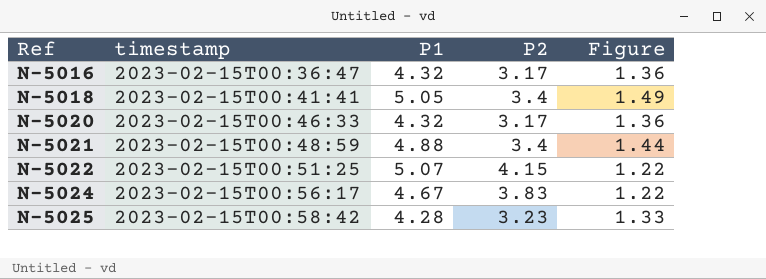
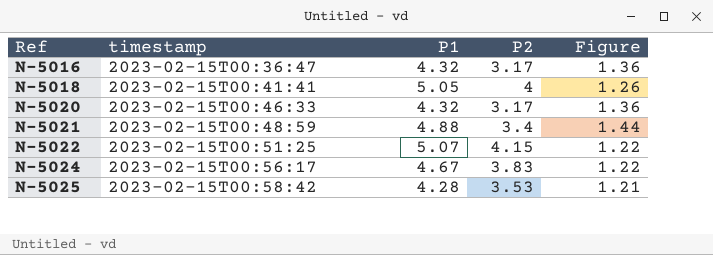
N-5018 | P2: 3.4 -> 4
N-5018 | Figure: 1.49 -> 1.26
N-5025 | P2: 3.23 -> 3.53
N-5025 | Figure: 1.33 -> 1.21

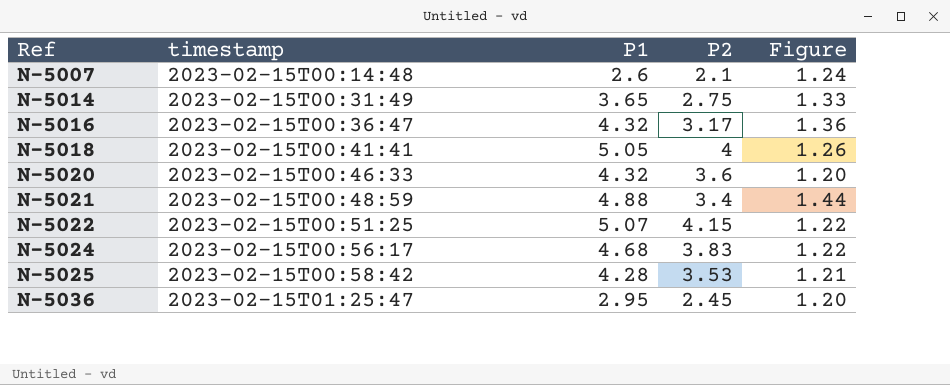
row N-5007: none -> 2023-02-15T00:14:48 | 2.6 | 2.1 | 1.24
row N-5014: none -> 2023-02-15T00:31:49 | 3.65 | 2.75 | 1.33
N-5020 | P2: 3.17 -> 3.6
N-5020 | Figure: 1.36 -> 1.20
N-5024 | P1: 4.67 -> 4.68
row N-5036: none -> 2023-02-15T01:25:47 | 2.95 | 2.45 | 1.20

